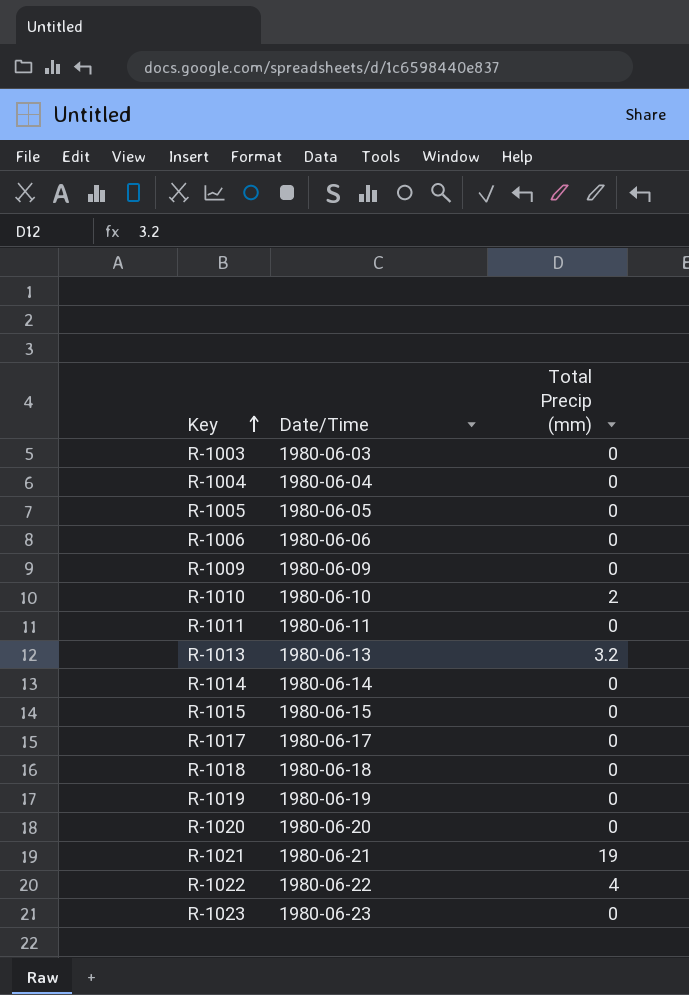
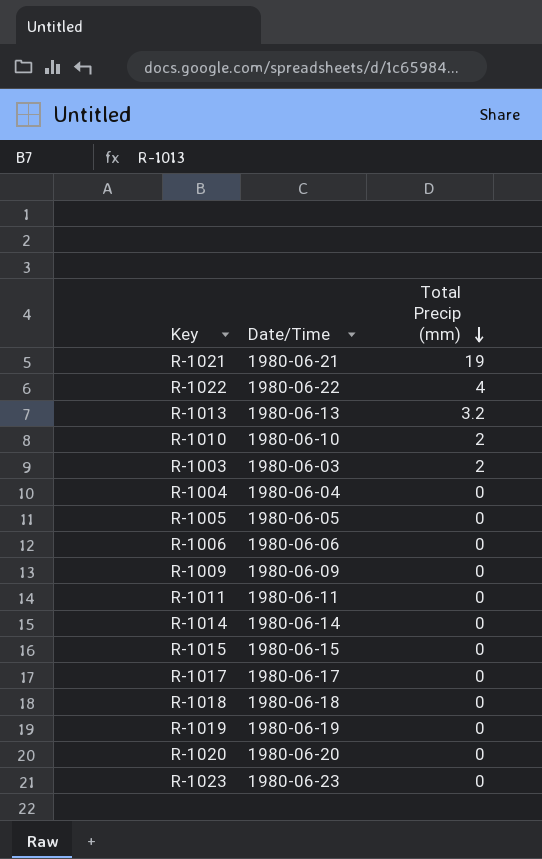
row order: Key ascending -> Total Precip (mm) descending
R-1003 | Total Precip (mm): 0 -> 2

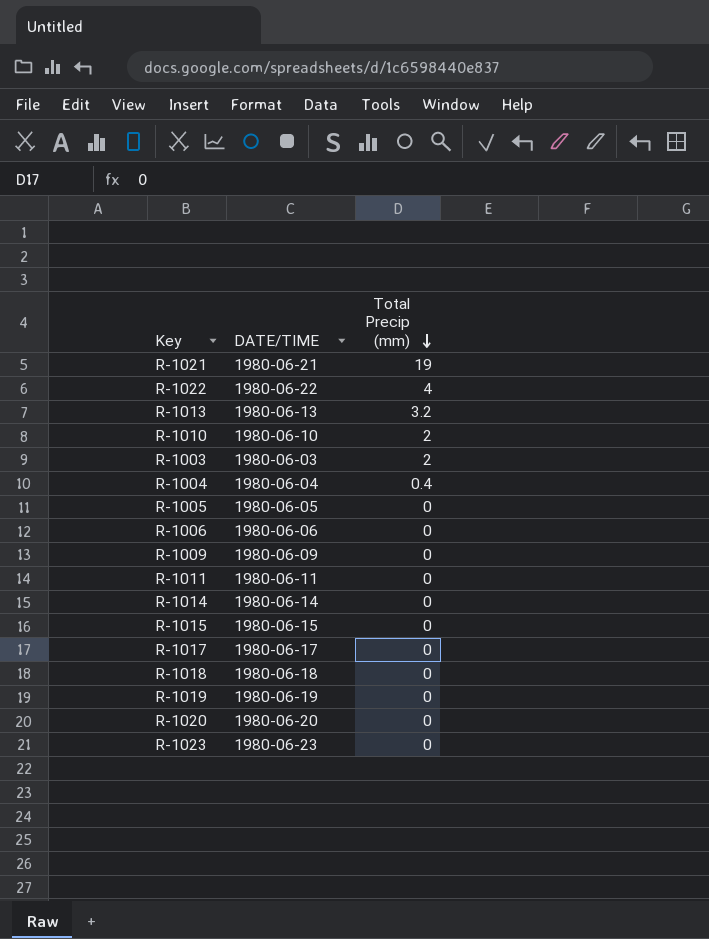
column name: Date/Time -> DATE/TIME
R-1004 | Total Precip (mm): 0 -> 0.4

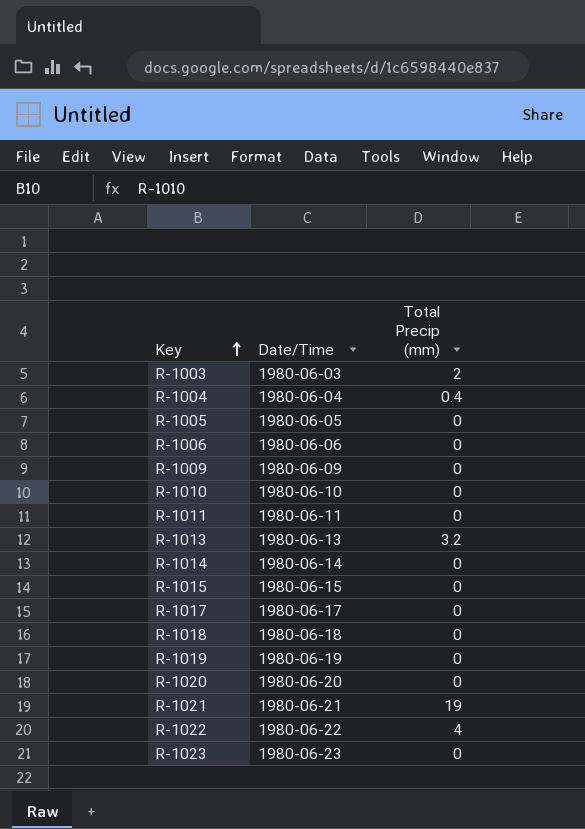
row order: Total Precip (mm) descending -> Key ascending
column name: DATE/TIME -> Date/Time
R-1010 | Total Precip (mm): 2 -> 0

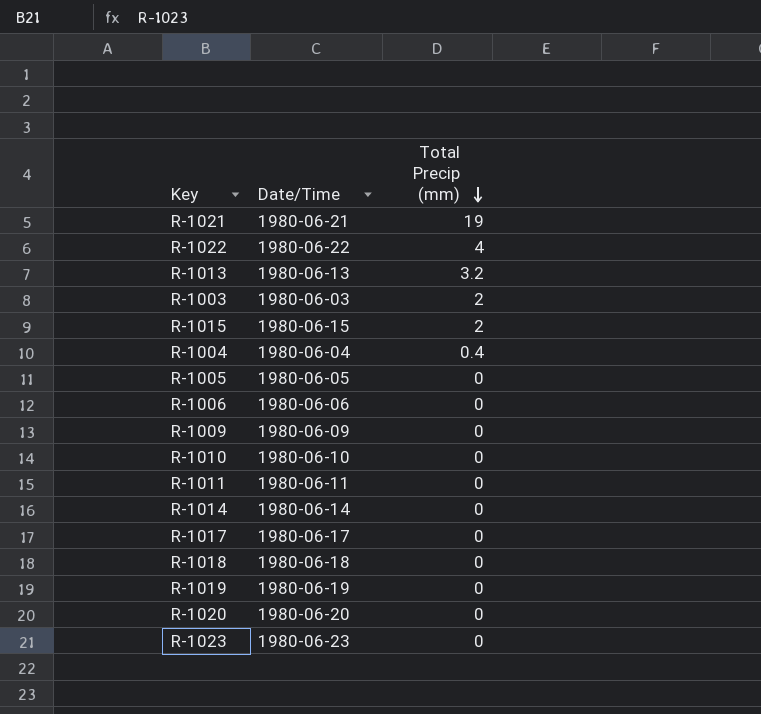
row order: Key ascending -> Total Precip (mm) descending
R-1015 | Total Precip (mm): 0 -> 2

